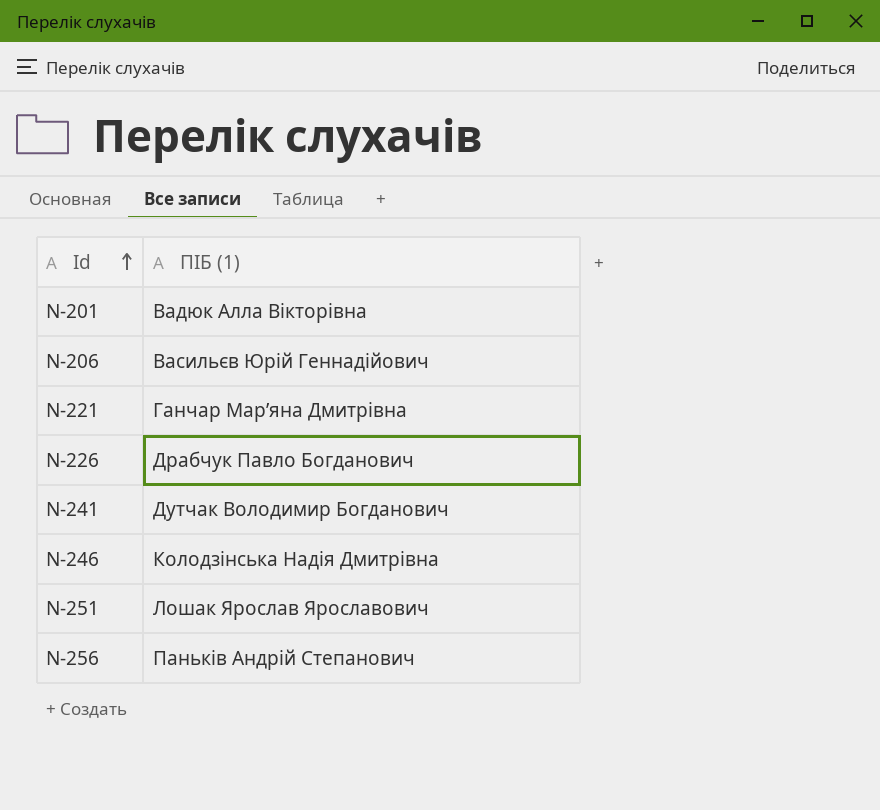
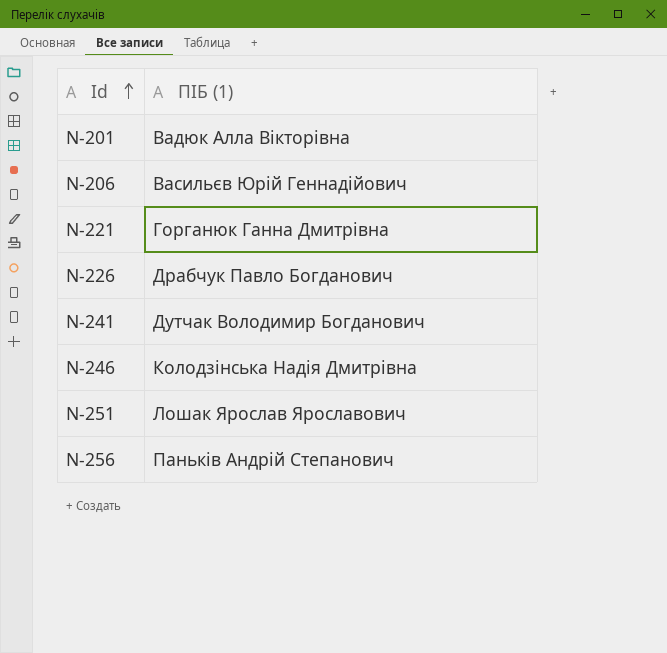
N-221 | ПІБ (1): Ганчар Мар’яна Дмитрівна -> Горганюк Ганна Дмитрівна

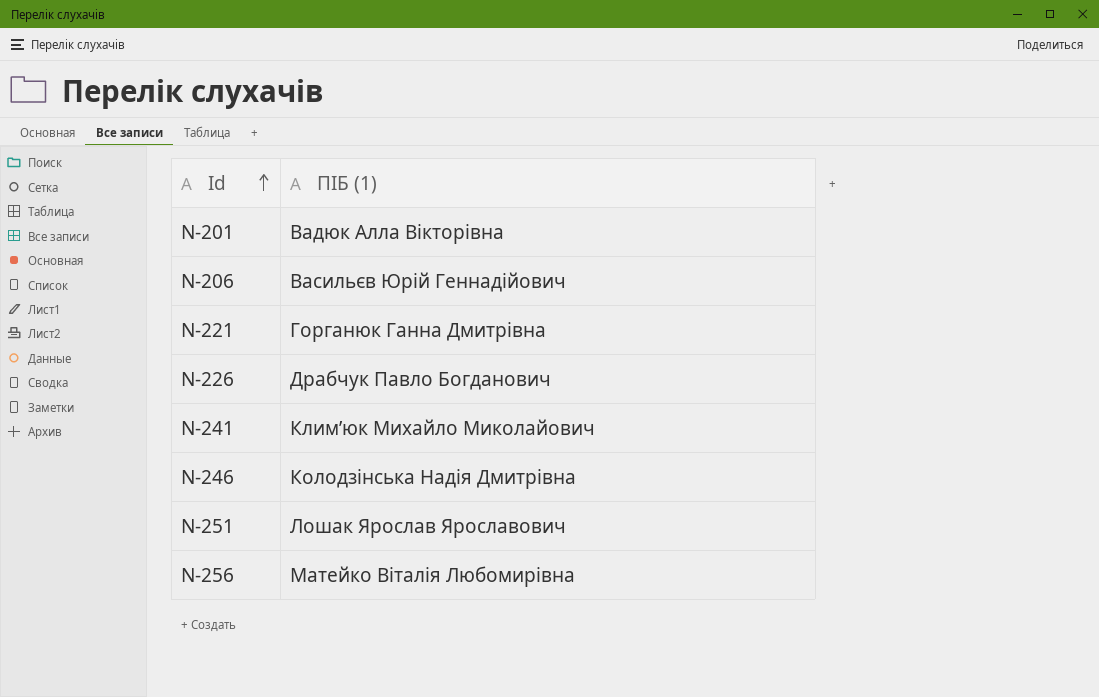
N-241 | ПІБ (1): Дутчак Володимир Богданович -> Клим’юк Михайло Миколайович
N-256 | ПІБ (1): Паньків Андрій Степанович -> Матейко Віталія Любомирівна

